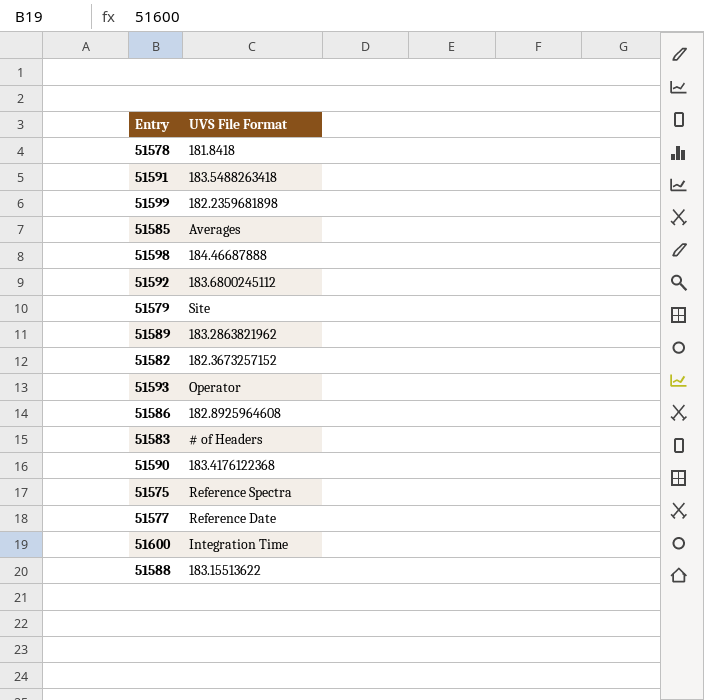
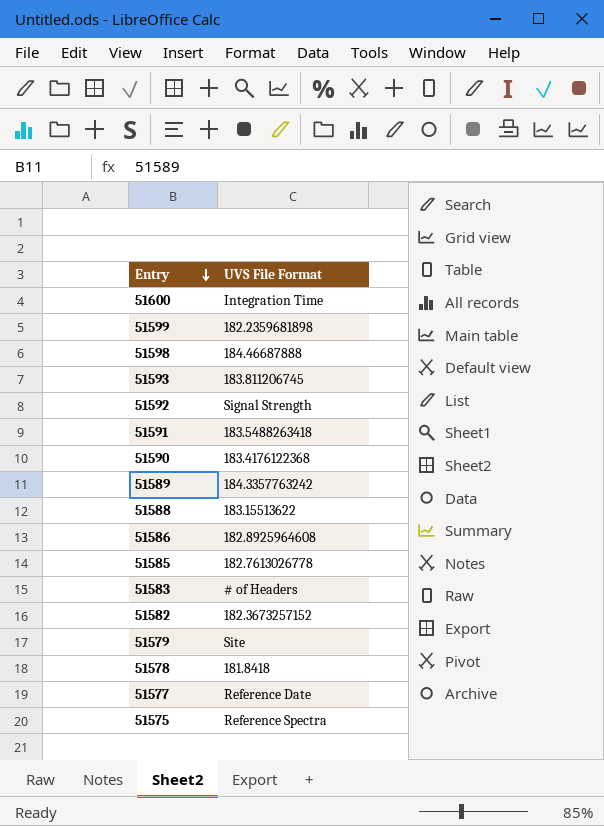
row order: none -> Entry descending
51593 | UVS File Format: Operator -> 183.811206745
51592 | UVS File Format: 183.6800245112 -> Signal Strength
51589 | UVS File Format: 183.2863821962 -> 184.3357763242
51585 | UVS File Format: Averages -> 182.7613026778

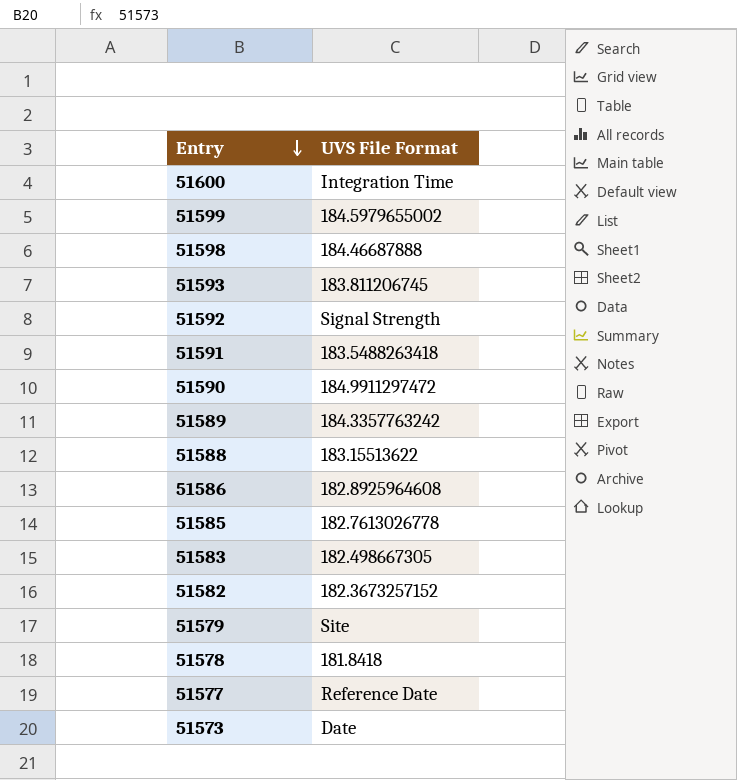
row 51575: Reference Spectra -> none
51599 | UVS File Format: 182.2359681898 -> 184.5979655002
51590 | UVS File Format: 183.4176122368 -> 184.9911297472
51583 | UVS File Format: # of Headers -> 182.498667305
row 51573: none -> Date

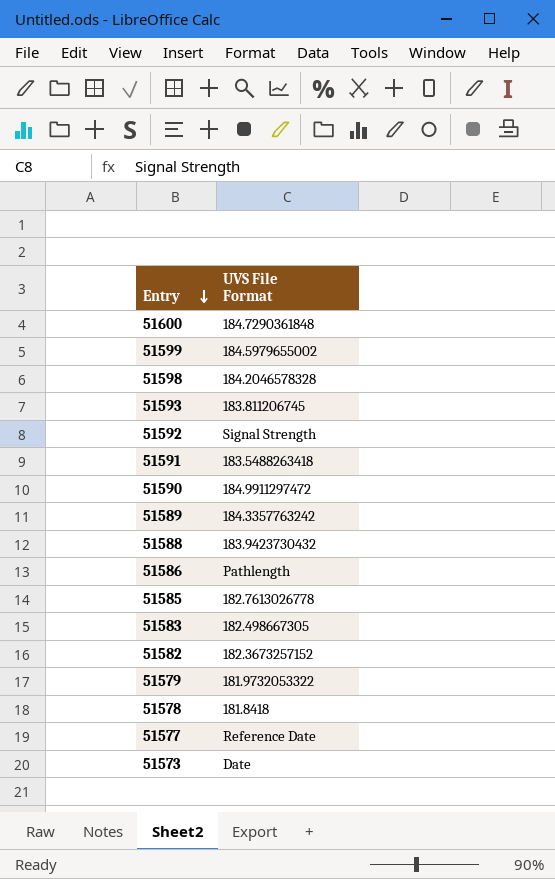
51600 | UVS File Format: Integration Time -> 184.7290361848
51598 | UVS File Format: 184.46687888 -> 184.2046578328
51588 | UVS File Format: 183.15513622 -> 183.9423730432
51586 | UVS File Format: 182.8925964608 -> Pathlength
51579 | UVS File Format: Site -> 181.9732053322

